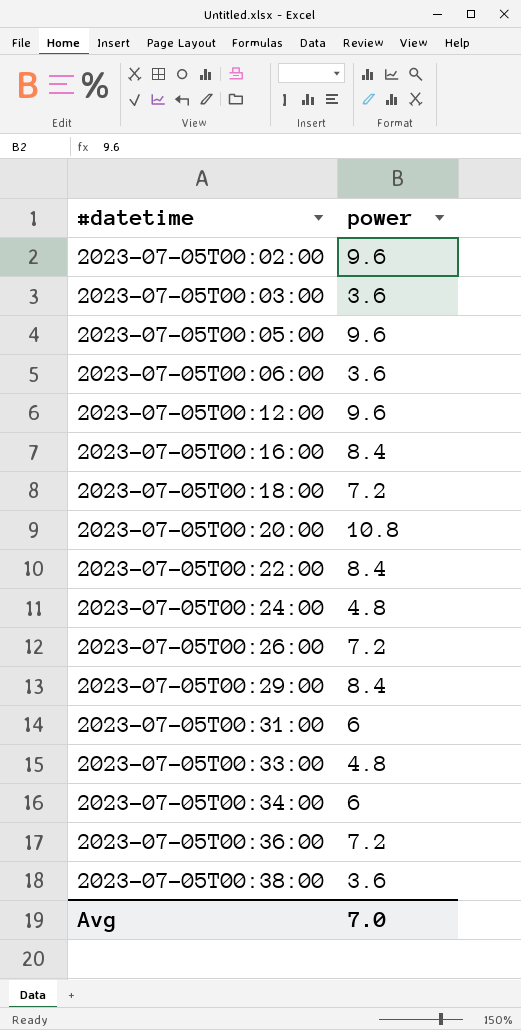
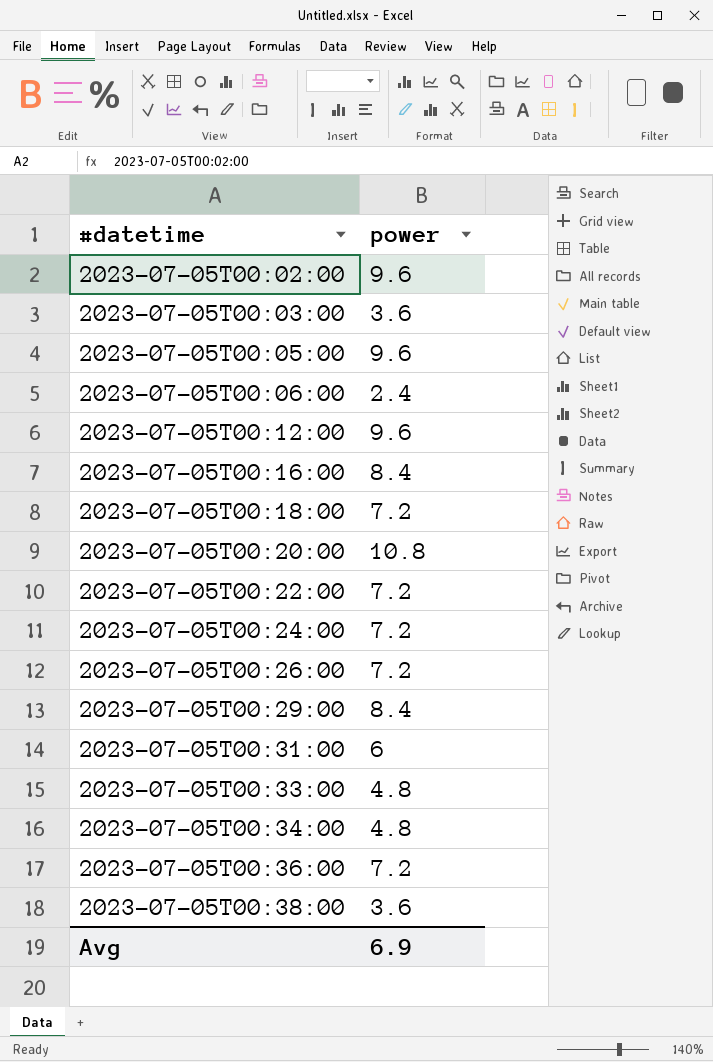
2023-07-05T00:06:00 | power: 3.6 -> 2.4
2023-07-05T00:22:00 | power: 8.4 -> 7.2
2023-07-05T00:24:00 | power: 4.8 -> 7.2
2023-07-05T00:34:00 | power: 6 -> 4.8
Avg | power: 7.0 -> 6.9

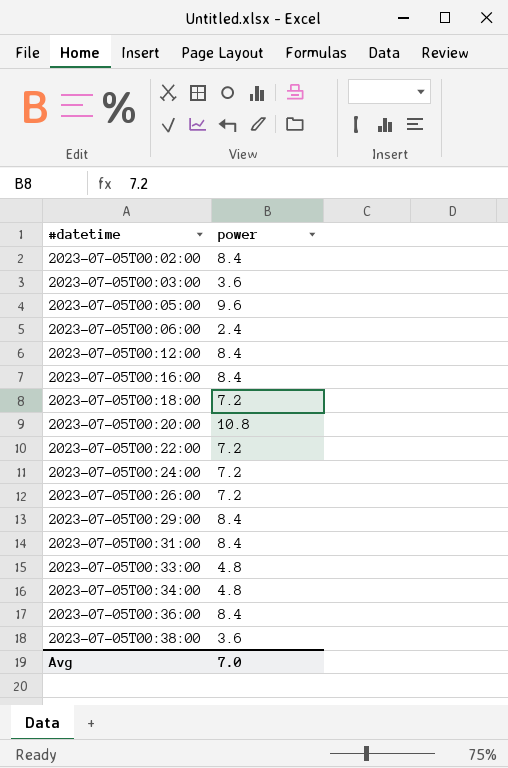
2023-07-05T00:02:00 | power: 9.6 -> 8.4
2023-07-05T00:12:00 | power: 9.6 -> 8.4
2023-07-05T00:31:00 | power: 6 -> 8.4
2023-07-05T00:36:00 | power: 7.2 -> 8.4
Avg | power: 6.9 -> 7.0

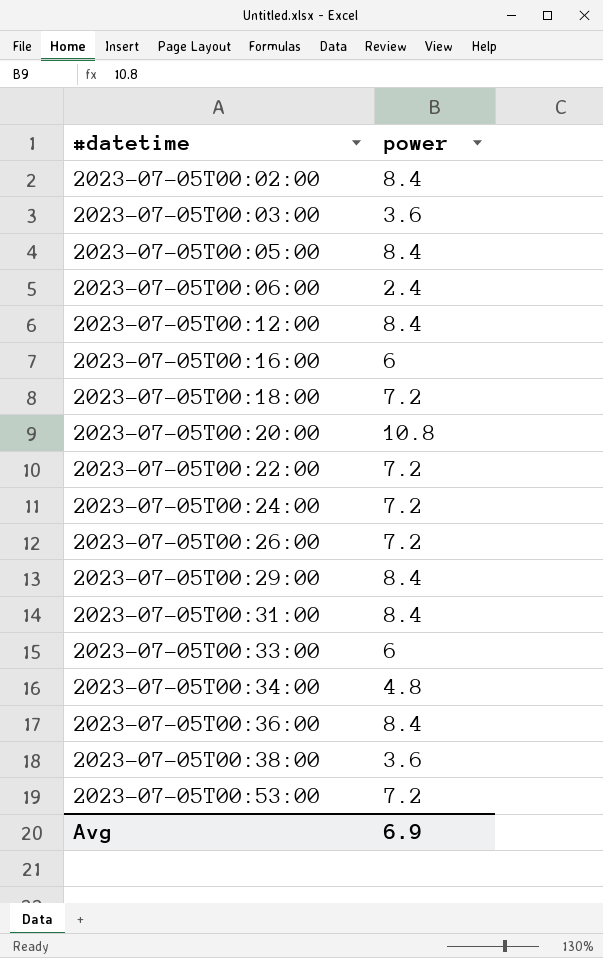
2023-07-05T00:05:00 | power: 9.6 -> 8.4
2023-07-05T00:16:00 | power: 8.4 -> 6
2023-07-05T00:33:00 | power: 4.8 -> 6
row 2023-07-05T00:53:00: none -> 7.2
Avg | power: 7.0 -> 6.9

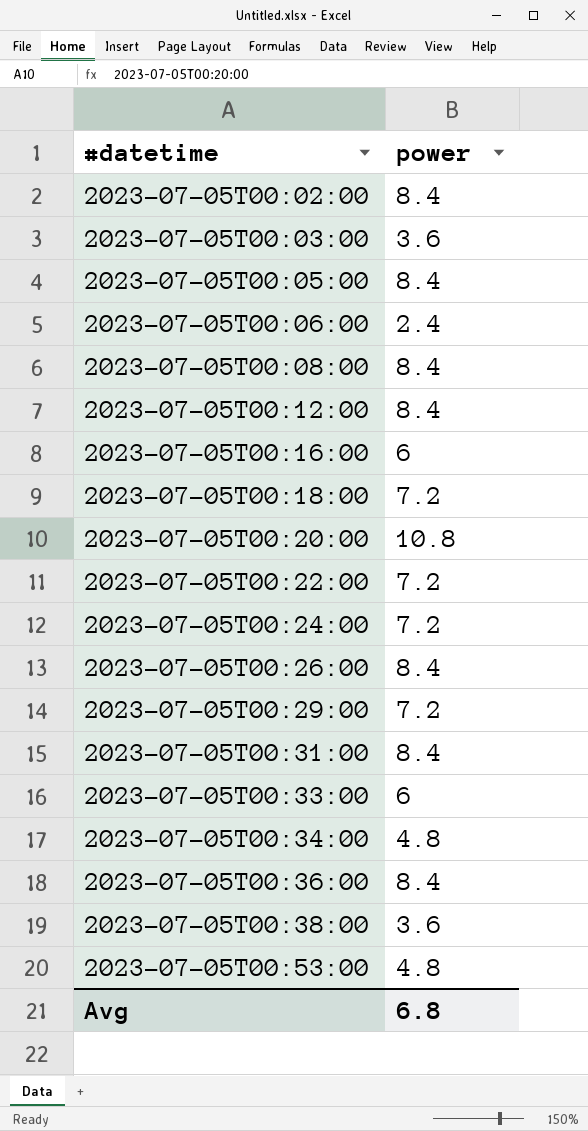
row 2023-07-05T00:08:00: none -> 8.4
2023-07-05T00:26:00 | power: 7.2 -> 8.4
2023-07-05T00:29:00 | power: 8.4 -> 7.2
2023-07-05T00:53:00 | power: 7.2 -> 4.8
Avg | power: 6.9 -> 6.8

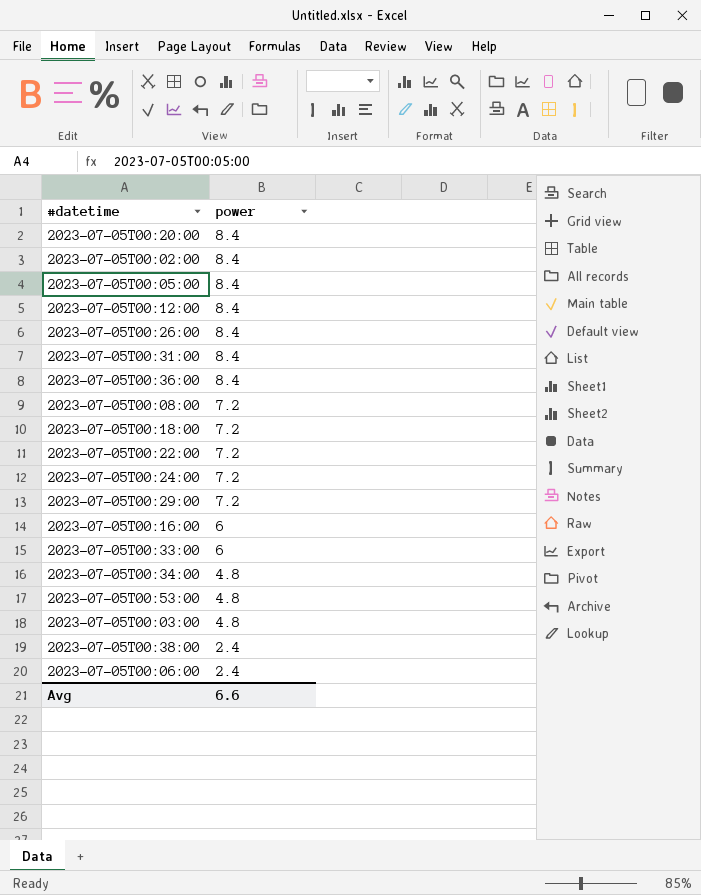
row order: #datetime ascending -> power descending
2023-07-05T00:20:00 | power: 10.8 -> 8.4
2023-07-05T00:08:00 | power: 8.4 -> 7.2
2023-07-05T00:03:00 | power: 3.6 -> 4.8
2023-07-05T00:38:00 | power: 3.6 -> 2.4
Avg | power: 6.8 -> 6.6

